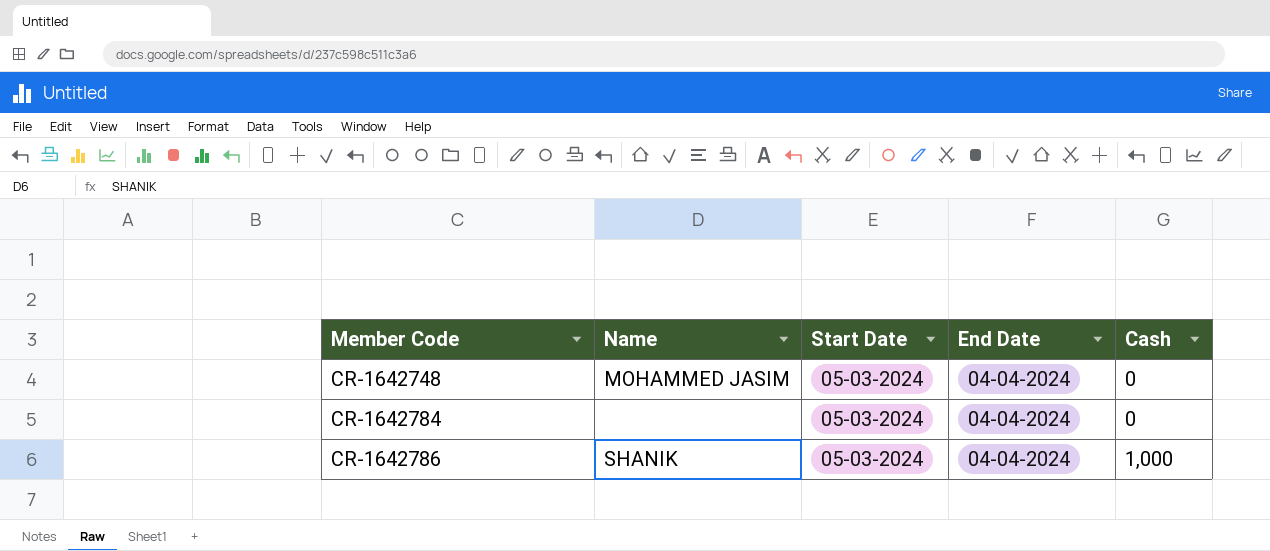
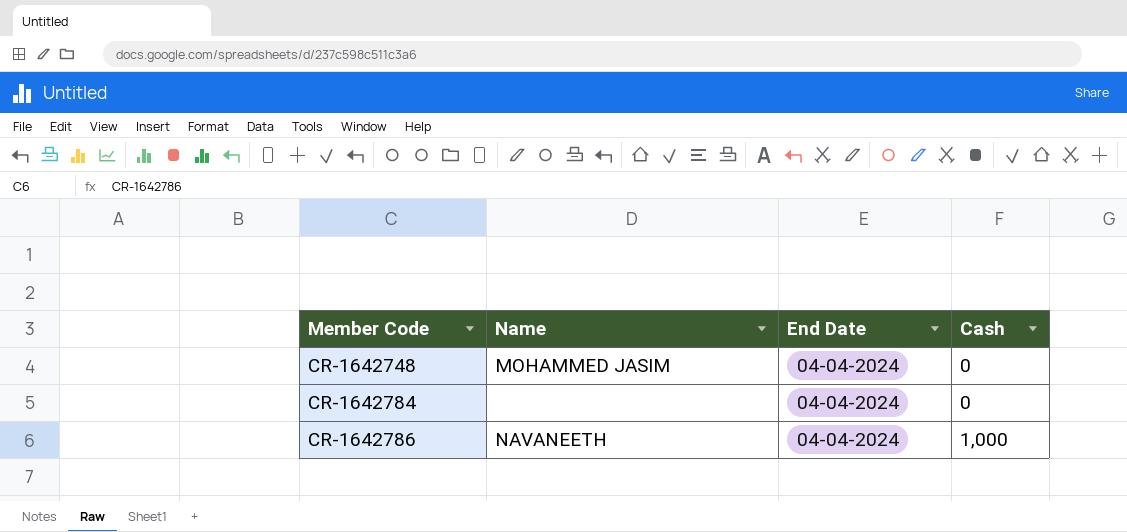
column Start Date | position: 3 -> none
CR-1642786 | Name: SHANIK -> NAVANEETH

